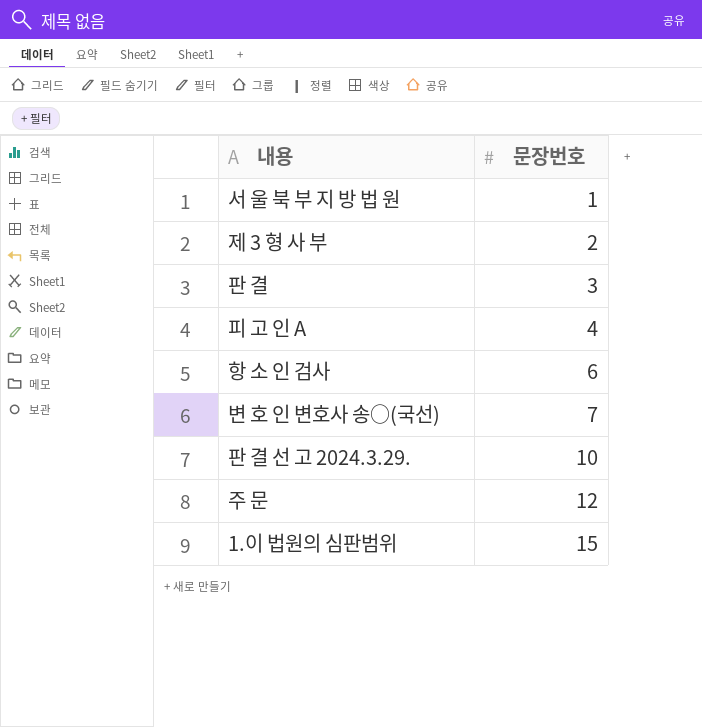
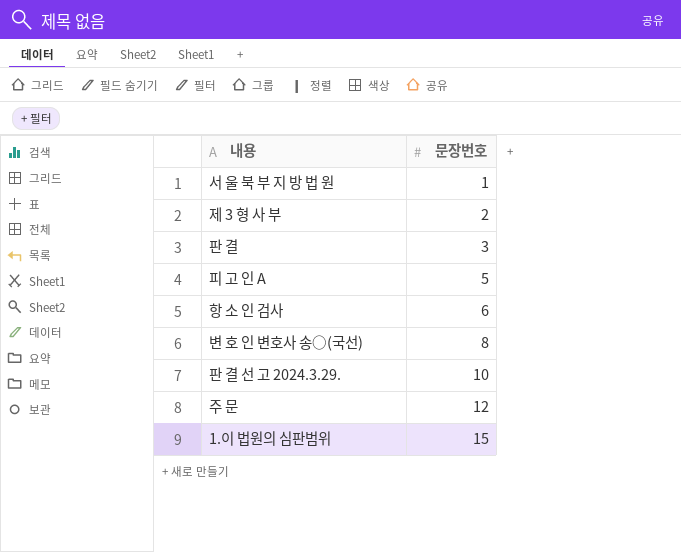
피 고 인 A | 문장번호: 4 -> 5
변 호 인 변호사 송○(국선) | 문장번호: 7 -> 8

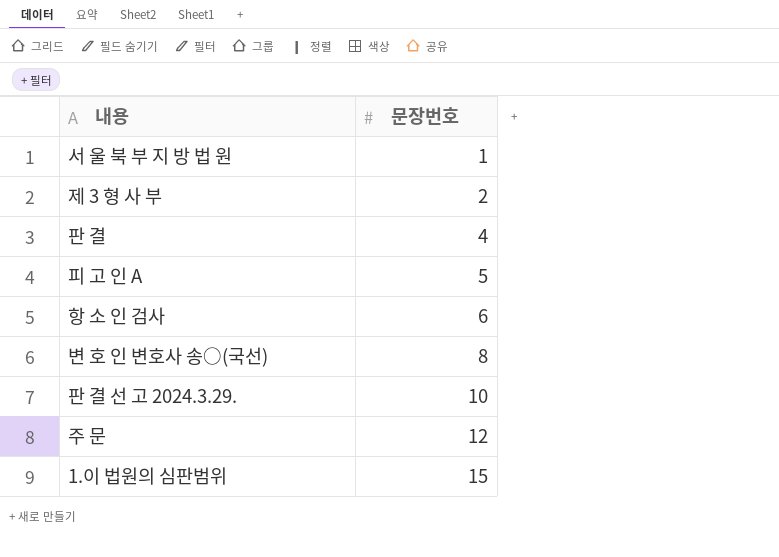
판 결 | 문장번호: 3 -> 4

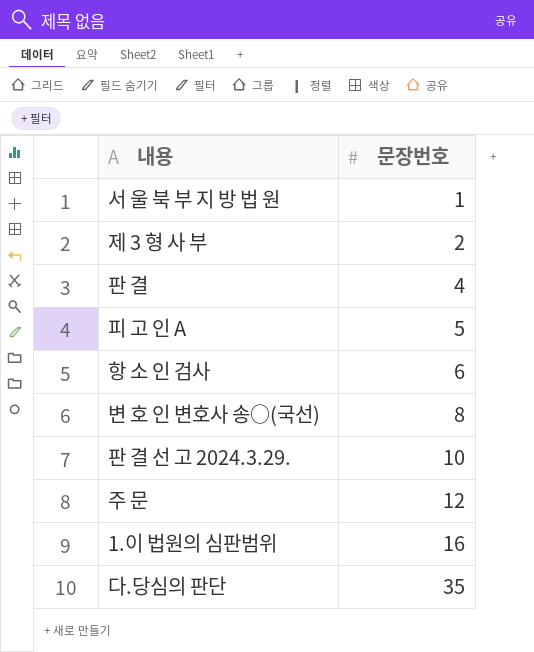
1.이 법원의 심판범위 | 문장번호: 15 -> 16
row 다.당심의 판단: none -> 35

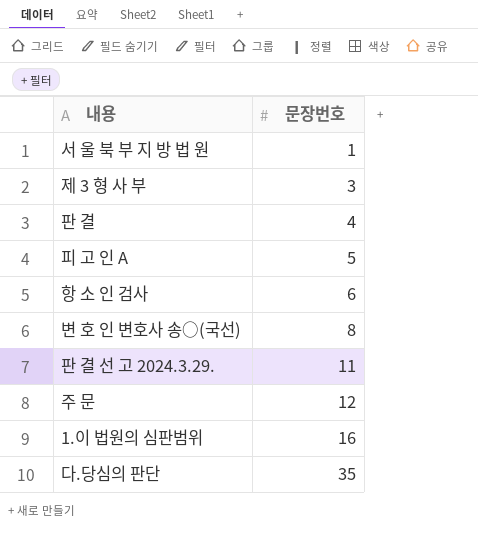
제 3 형 사 부 | 문장번호: 2 -> 3
판 결 선 고 2024.3.29. | 문장번호: 10 -> 11

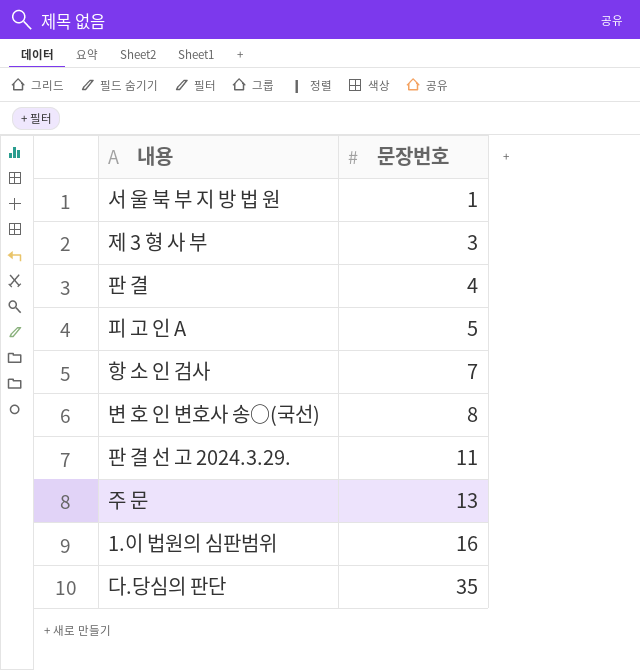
항 소 인 검사 | 문장번호: 6 -> 7
주 문 | 문장번호: 12 -> 13

